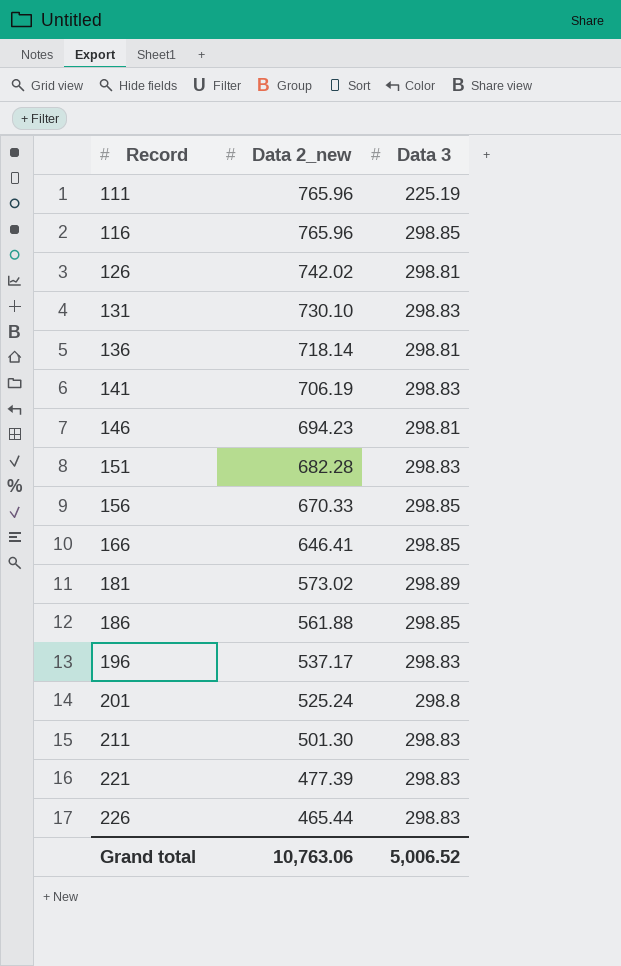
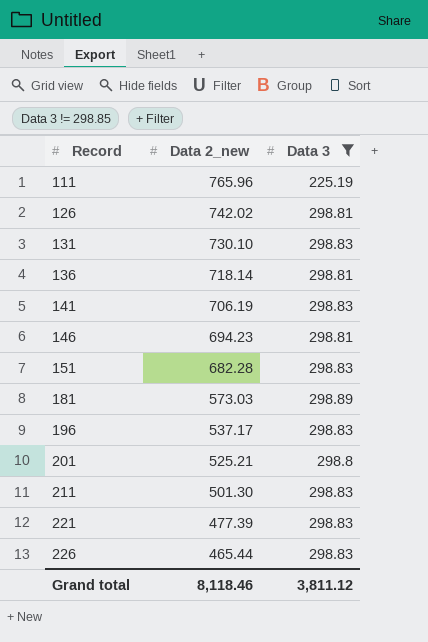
filter: none -> Data 3 != 298.85
181 | Data 2_new: 573.02 -> 573.03
201 | Data 2_new: 525.24 -> 525.21
Grand total | Data 2_new: 10,763.06 -> 8,118.46
Grand total | Data 3: 5,006.52 -> 3,811.12

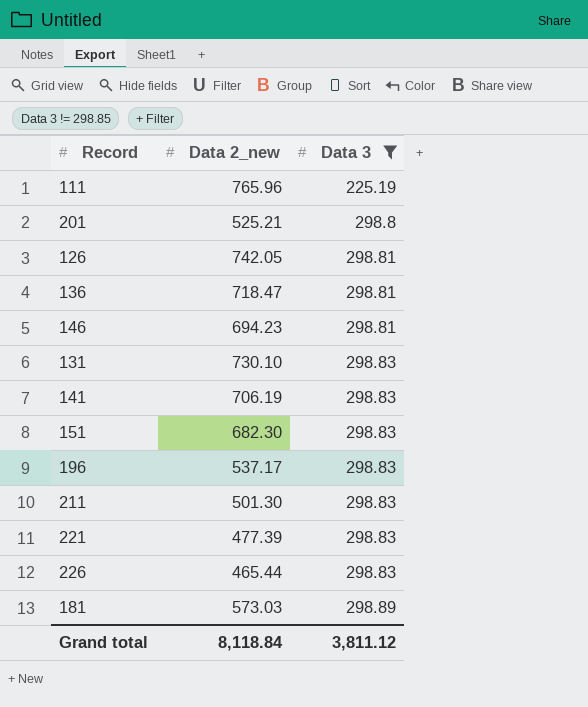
row order: Record ascending -> Data 3 ascending
126 | Data 2_new: 742.02 -> 742.05
136 | Data 2_new: 718.14 -> 718.47
151 | Data 2_new: 682.28 -> 682.30
Grand total | Data 2_new: 8,118.46 -> 8,118.84

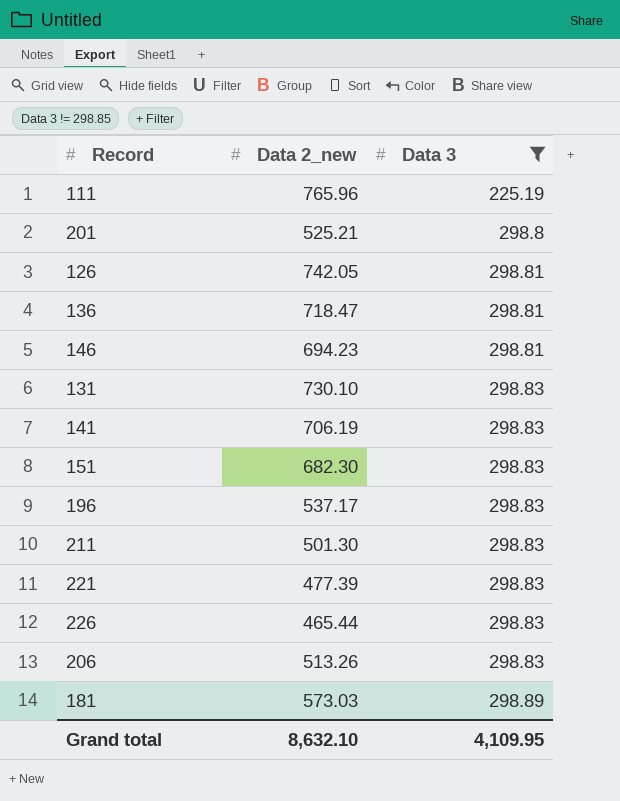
row 206: none -> 513.26 | 298.83
Grand total | Data 2_new: 8,118.84 -> 8,632.10
Grand total | Data 3: 3,811.12 -> 4,109.95

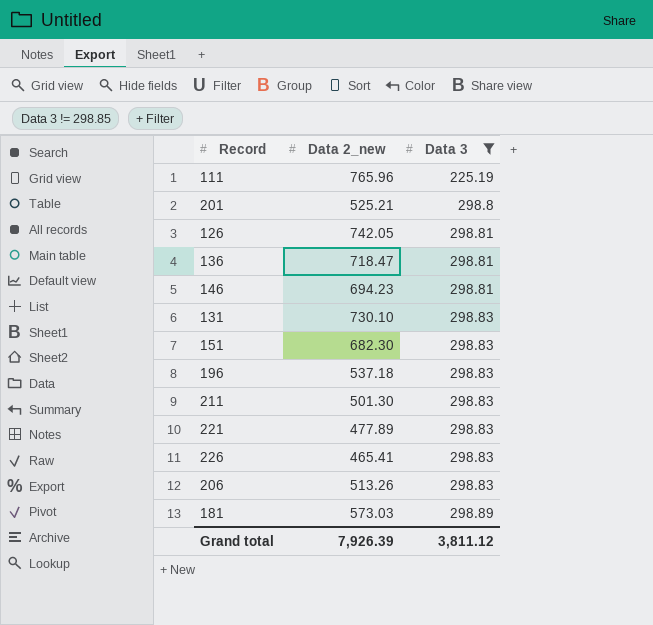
row 141: 706.19 | 298.83 -> none
196 | Data 2_new: 537.17 -> 537.18
221 | Data 2_new: 477.39 -> 477.89
226 | Data 2_new: 465.44 -> 465.41
Grand total | Data 2_new: 8,632.10 -> 7,926.39
Grand total | Data 3: 4,109.95 -> 3,811.12

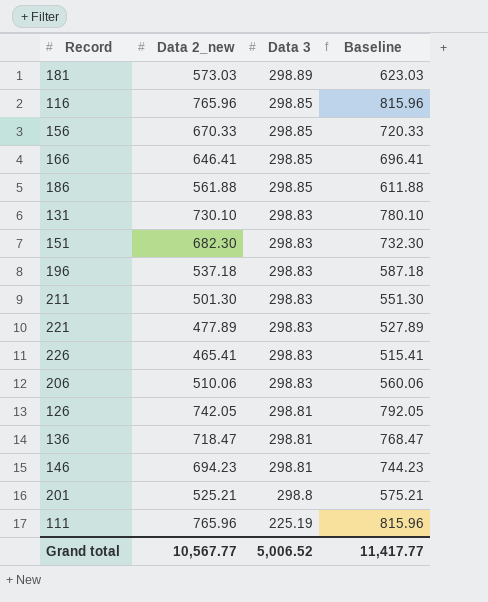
filter: Data 3 != 298.85 -> none
row order: Data 3 ascending -> Data 3 descending
column Baseline | formula: none -> [Data 2_new] + 50
206 | Data 2_new: 513.26 -> 510.06
Grand total | Data 2_new: 7,926.39 -> 10,567.77
Grand total | Data 3: 3,811.12 -> 5,006.52

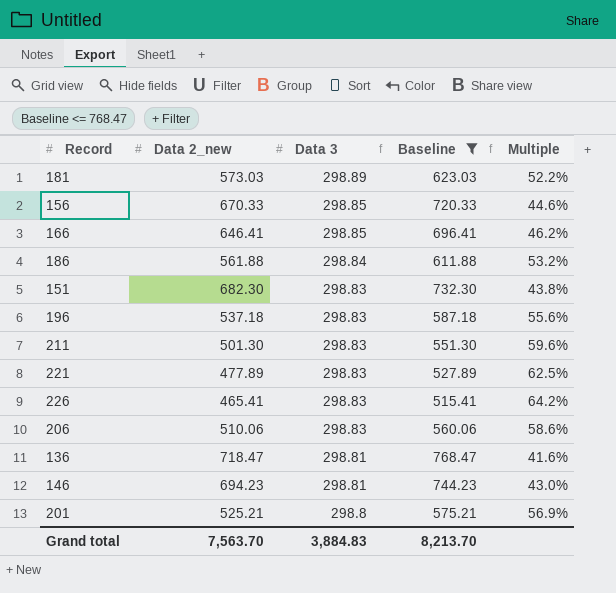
filter: none -> Baseline <= 768.47
column Multiple | formula: none -> [Data 3] / [Data 2_new]
186 | Data 3: 298.85 -> 298.84
Grand total | Data 2_new: 10,567.77 -> 7,563.70
Grand total | Data 3: 5,006.52 -> 3,884.83
Grand total | Baseline: 11,417.77 -> 8,213.70

